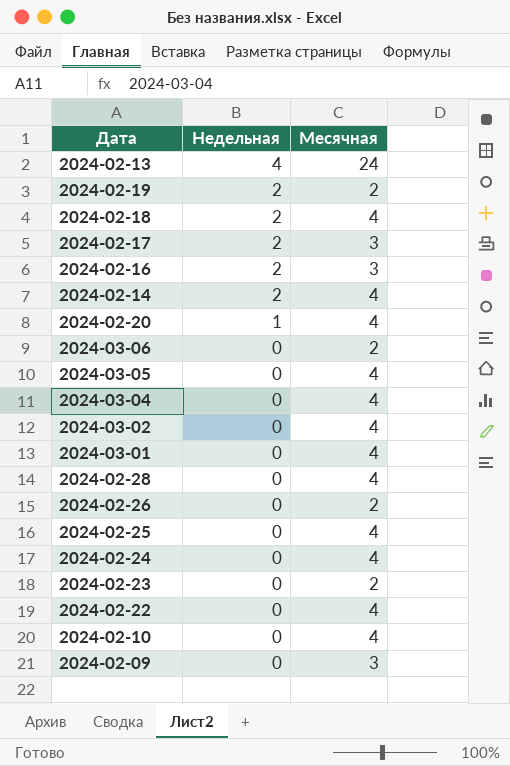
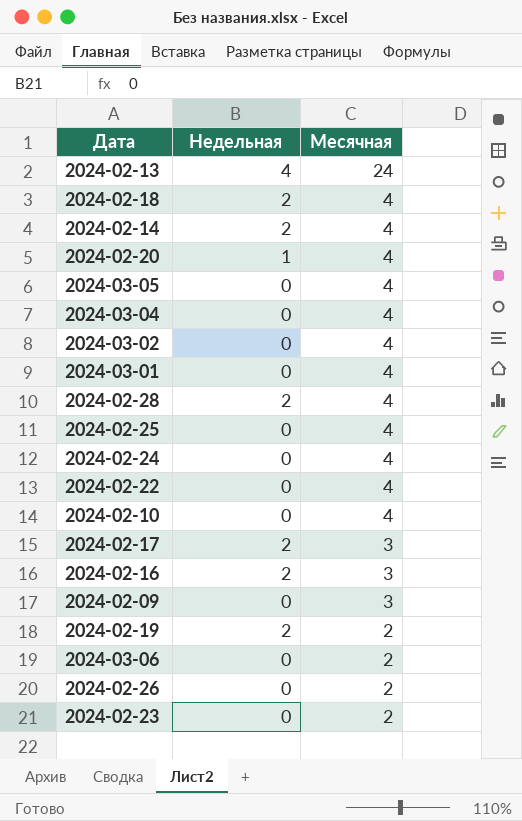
row order: Недельная descending -> Месячная descending
2024-02-28 | Недельная: 0 -> 2

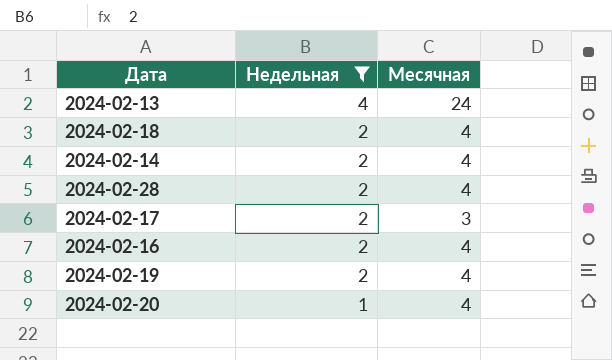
filter: none -> Недельная != 0
row order: Месячная descending -> Недельная descending
2024-02-16 | Месячная: 3 -> 4
2024-02-19 | Месячная: 2 -> 4

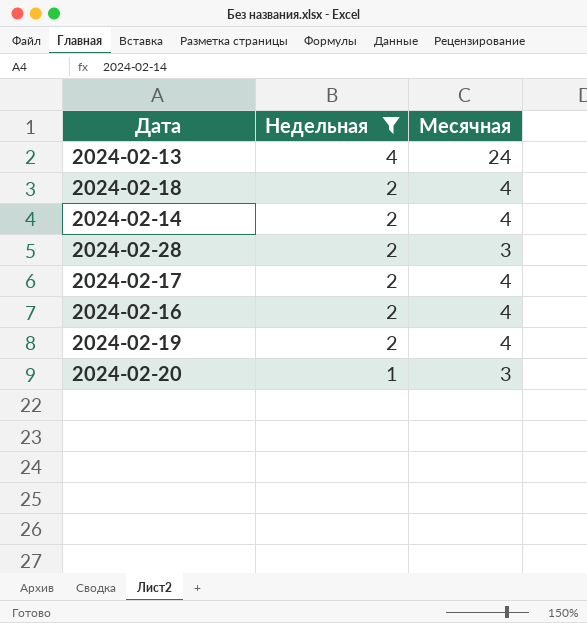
2024-02-28 | Месячная: 4 -> 3
2024-02-17 | Месячная: 3 -> 4
2024-02-20 | Месячная: 4 -> 3

